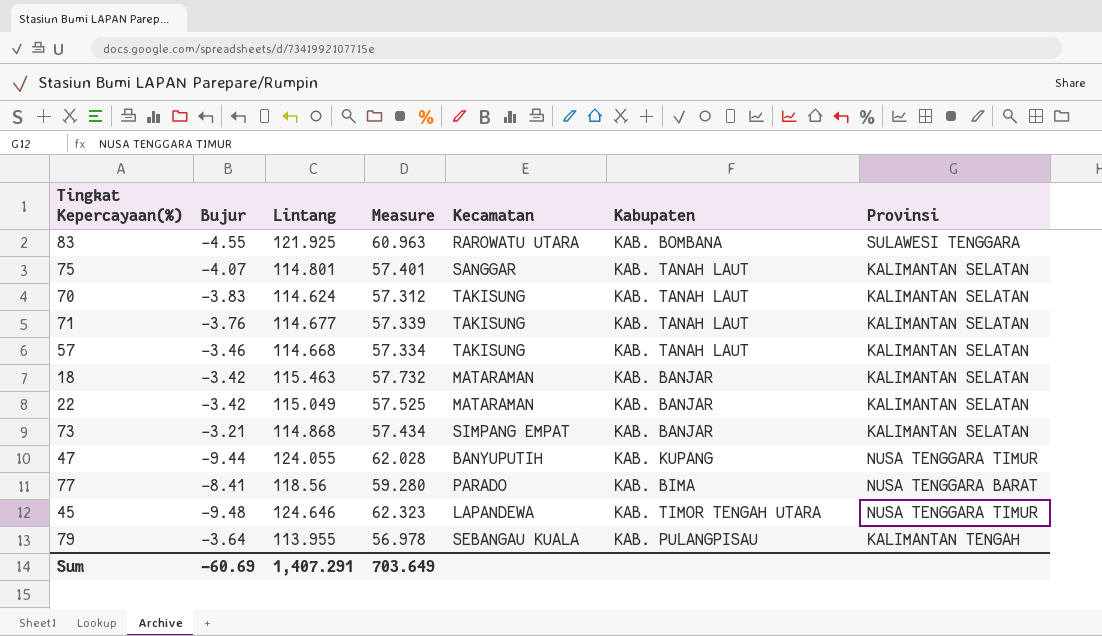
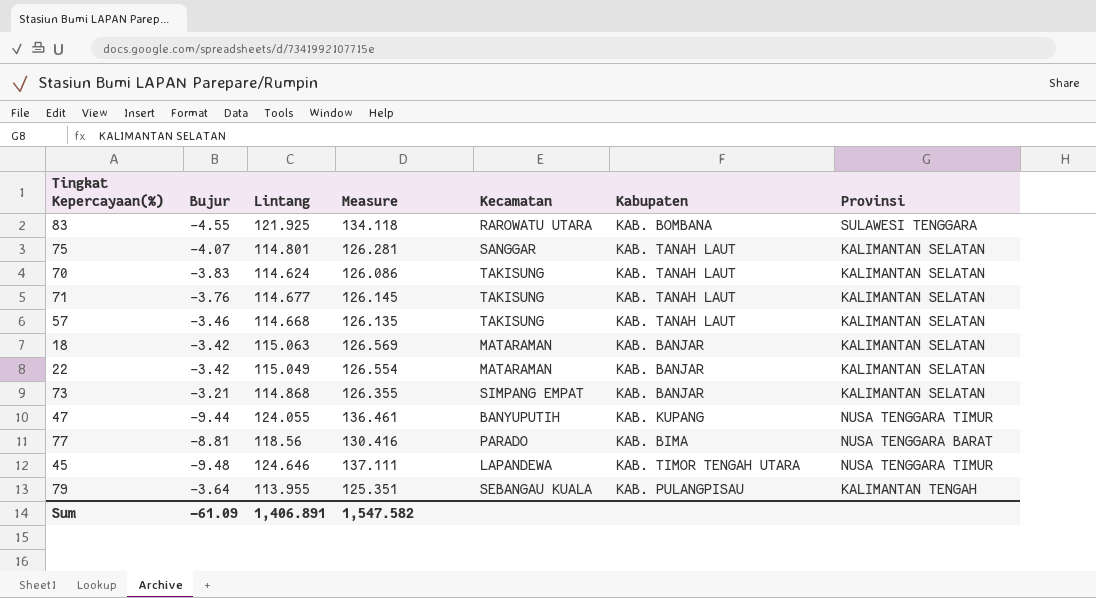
column Measure | formula: [Lintang] * 0.5 -> [Lintang] * 1.1
18 | Lintang: 115.463 -> 115.063
77 | Bujur: -8.41 -> -8.81
Sum | Bujur: -60.69 -> -61.09
Sum | Lintang: 1,407.291 -> 1,406.891
Sum | Measure: 703.649 -> 1,547.582

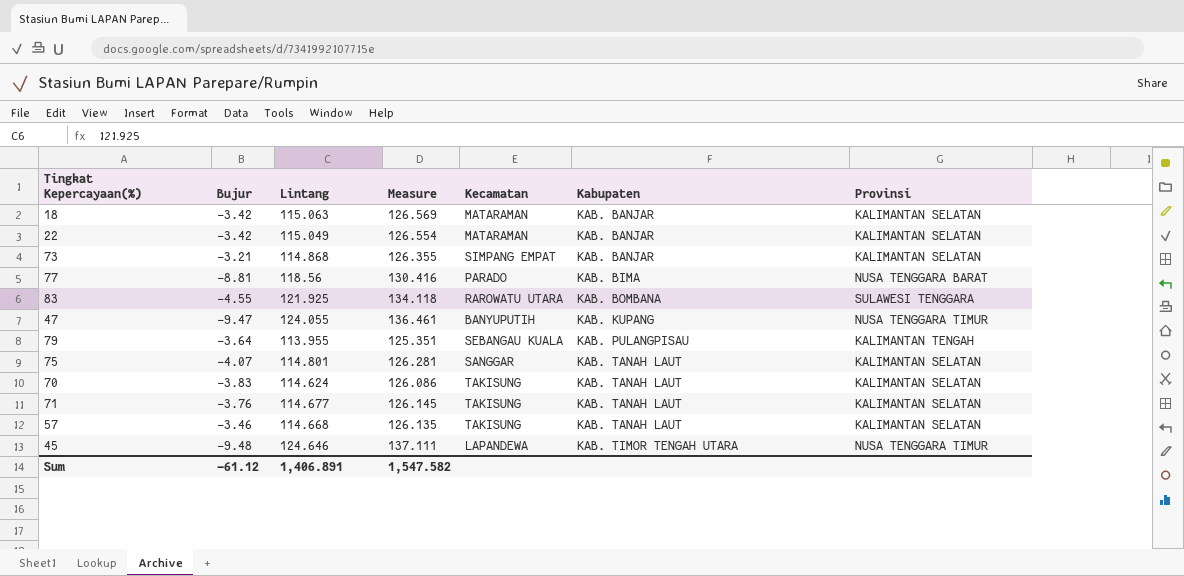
row order: none -> Kabupaten ascending
47 | Bujur: -9.44 -> -9.47
Sum | Bujur: -61.09 -> -61.12

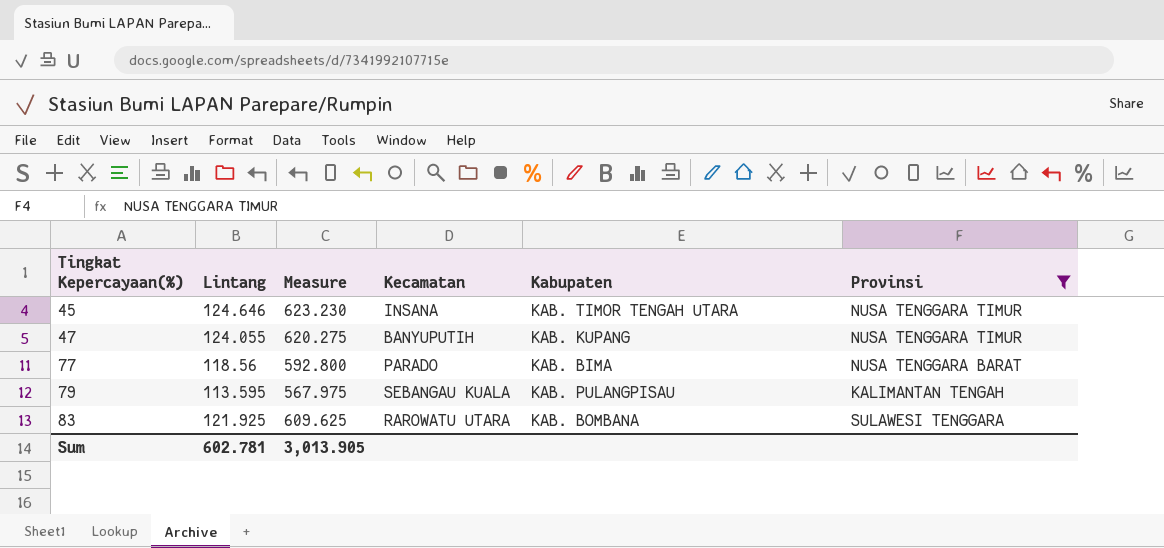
filter: none -> Provinsi != KALIMANTAN SELATAN
row order: Kabupaten ascending -> Tingkat Kepercayaan(%) ascending
column Bujur | position: 2 -> none
column Measure | formula: [Lintang] * 1.1 -> [Lintang] * 5
45 | Kecamatan: LAPANDEWA -> INSANA
79 | Lintang: 113.955 -> 113.595
Sum | Lintang: 1,406.891 -> 602.781
Sum | Measure: 1,547.582 -> 3,013.905

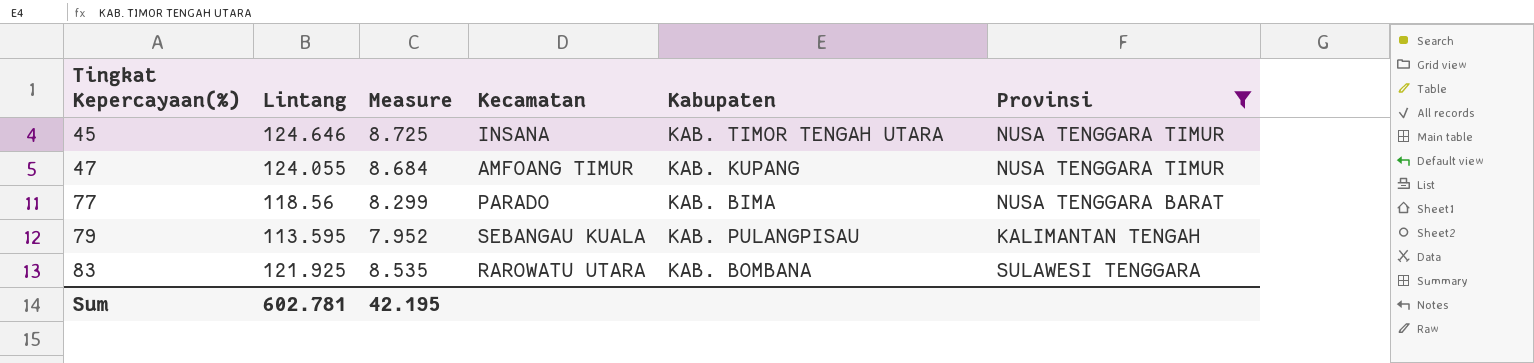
column Measure | formula: [Lintang] * 5 -> [Lintang] * 0.07
47 | Kecamatan: BANYUPUTIH -> AMFOANG TIMUR
Sum | Measure: 3,013.905 -> 42.195

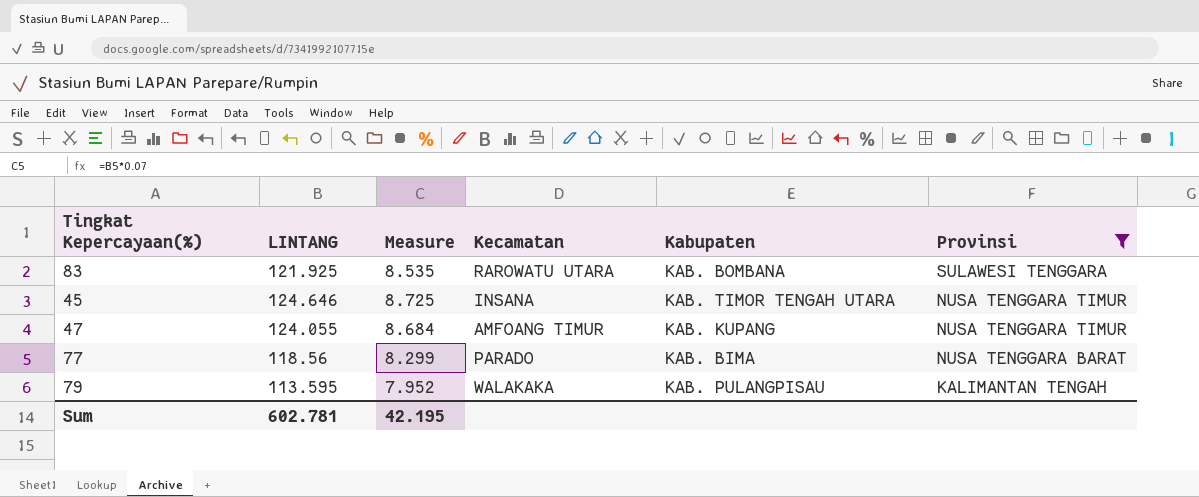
row order: Tingkat Kepercayaan(%) ascending -> Provinsi descending
column name: Lintang -> LINTANG
79 | Kecamatan: SEBANGAU KUALA -> WALAKAKA

